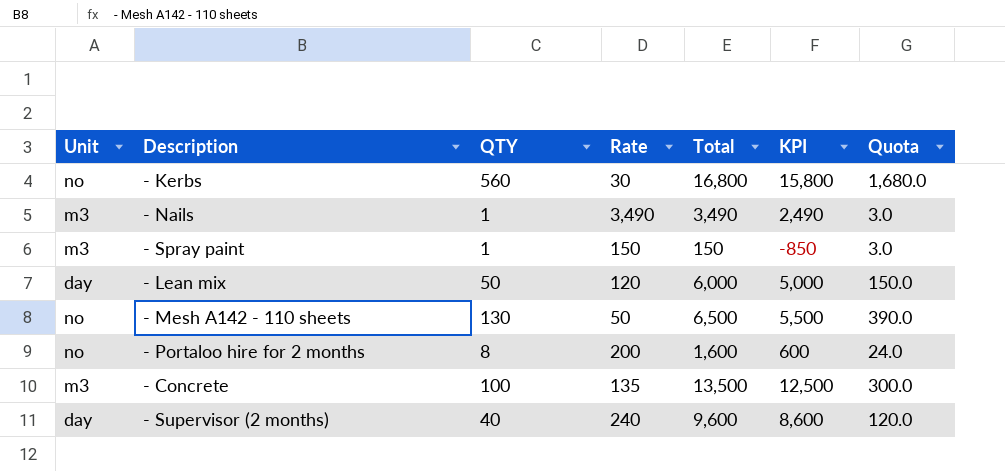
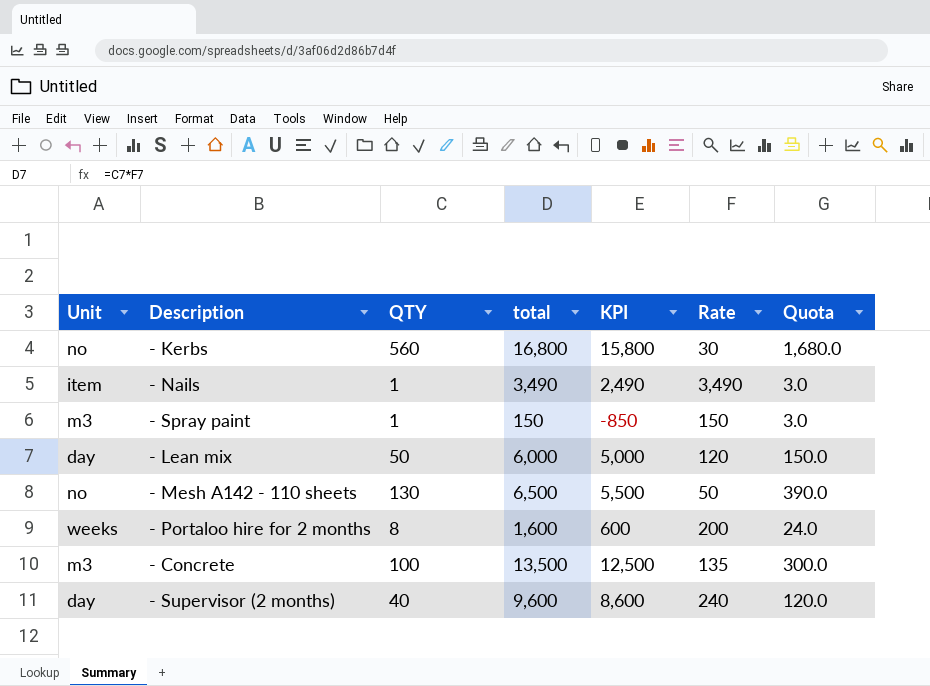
column name: Total -> total
column Rate | position: 4 -> 6
- Nails | Unit: m3 -> item
- Portaloo hire for 2 months | Unit: no -> weeks

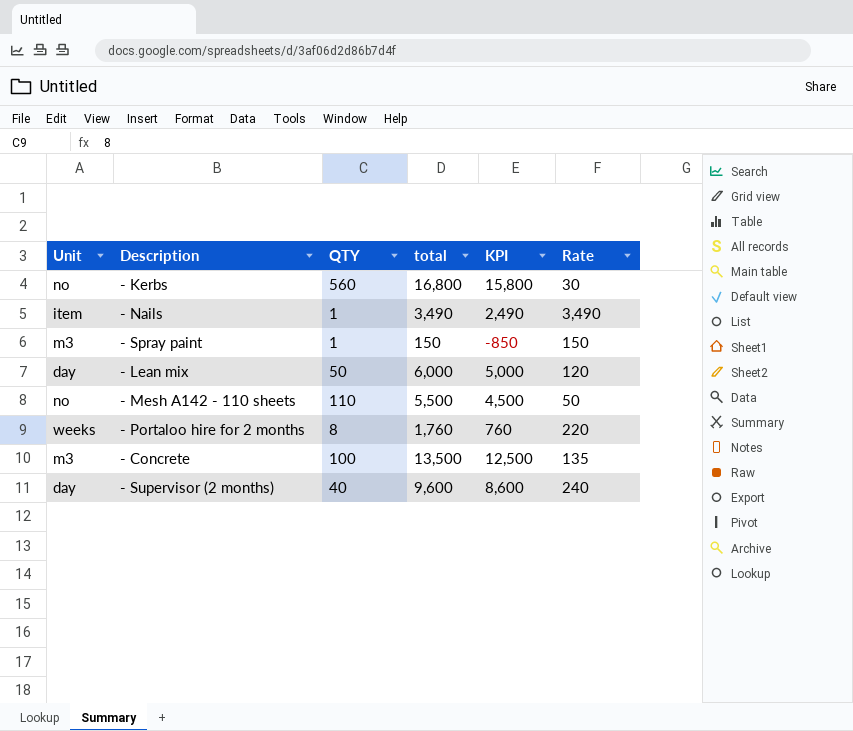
column Quota | formula: [QTY] * 3 -> none
- Mesh A142 - 110 sheets | QTY: 130 -> 110
- Mesh A142 - 110 sheets | total: 6,500 -> 5,500
- Mesh A142 - 110 sheets | KPI: 5,500 -> 4,500
- Portaloo hire for 2 months | total: 1,600 -> 1,760
- Portaloo hire for 2 months | KPI: 600 -> 760
- Portaloo hire for 2 months | Rate: 200 -> 220

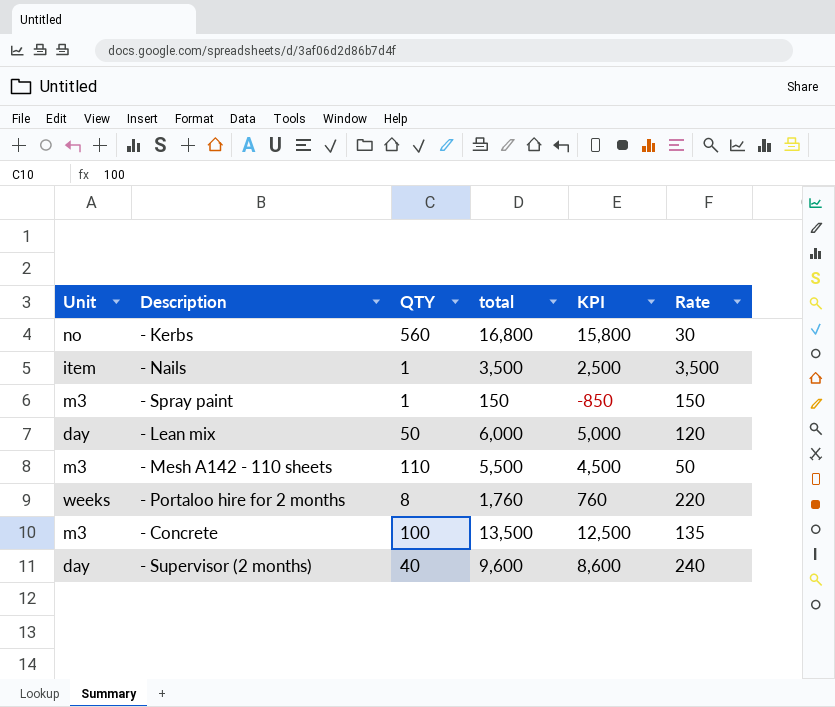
- Nails | total: 3,490 -> 3,500
- Nails | KPI: 2,490 -> 2,500
- Nails | Rate: 3,490 -> 3,500
- Mesh A142 - 110 sheets | Unit: no -> m3

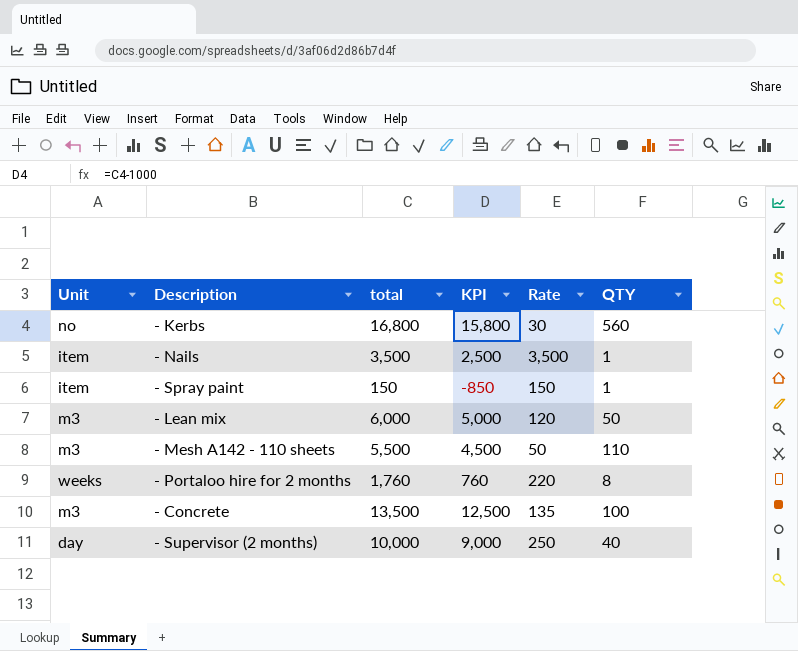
column QTY | position: 3 -> 6
- Spray paint | Unit: m3 -> item
- Lean mix | Unit: day -> m3
- Supervisor (2 months) | total: 9,600 -> 10,000
- Supervisor (2 months) | KPI: 8,600 -> 9,000
- Supervisor (2 months) | Rate: 240 -> 250

